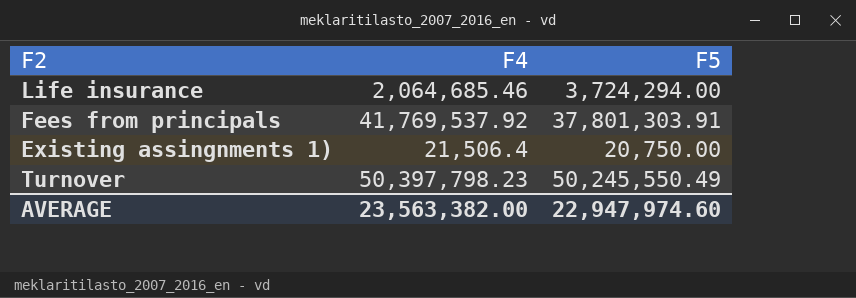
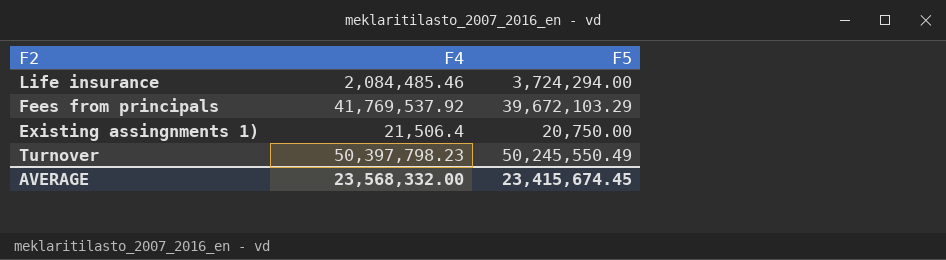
Life insurance | F4: 2,064,685.46 -> 2,084,485.46
Fees from principals | F5: 37,801,303.91 -> 39,672,103.29
AVERAGE | F4: 23,563,382.00 -> 23,568,332.00
AVERAGE | F5: 22,947,974.60 -> 23,415,674.45

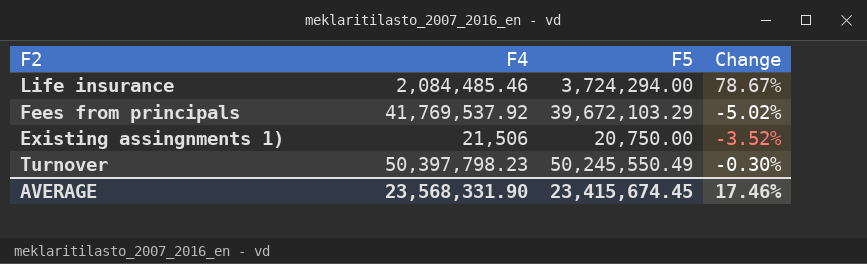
column Change | formula: none -> ([F5] - [F4]) / [F4]
Existing assingnments 1) | F4: 21,506.4 -> 21,506
AVERAGE | F4: 23,568,332.00 -> 23,568,331.90

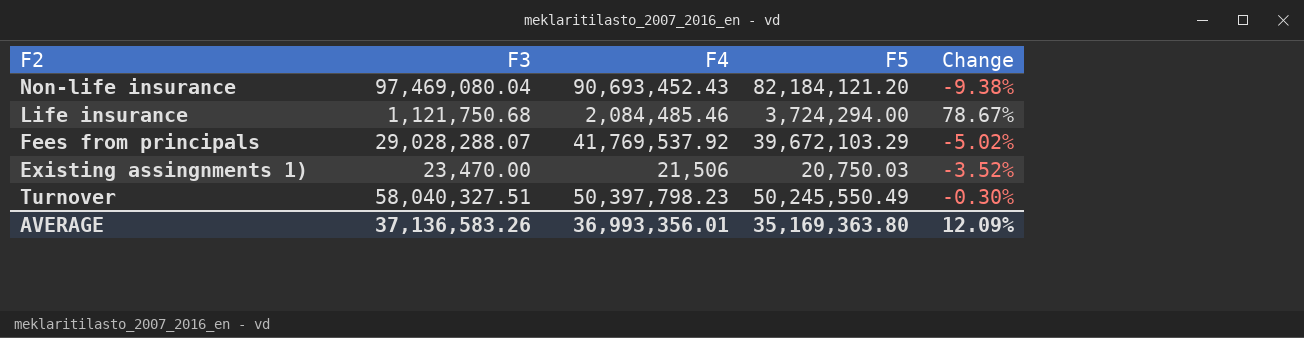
column F3 | position: none -> 2
row Non-life insurance: none -> 97,469,080.04 | 90,693,452.43 | 82,184,121.20 | -9.38%
Existing assingnments 1) | F5: 20,750.00 -> 20,750.03
AVERAGE | F4: 23,568,331.90 -> 36,993,356.01
AVERAGE | F5: 23,415,674.45 -> 35,169,363.80
AVERAGE | Change: 17.46% -> 12.09%

